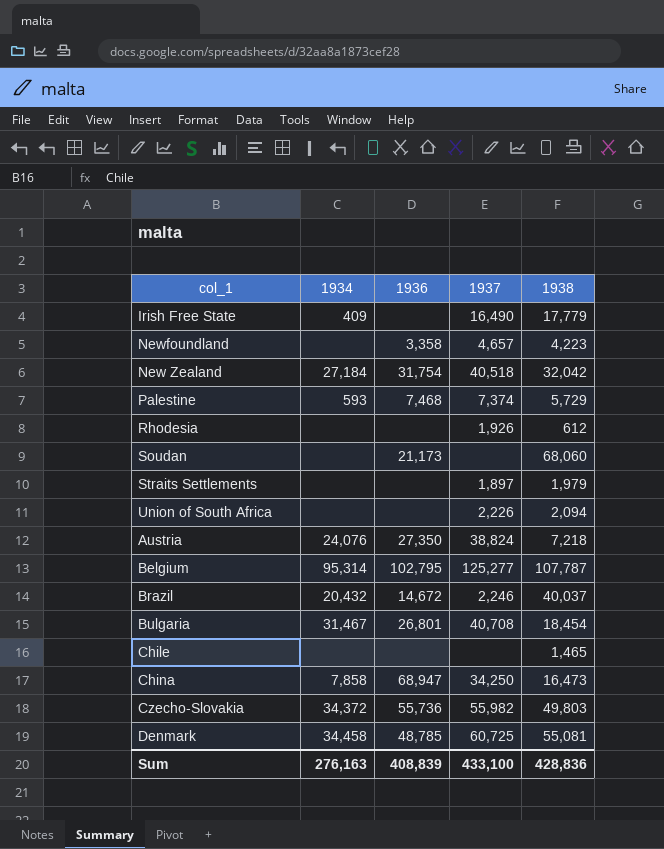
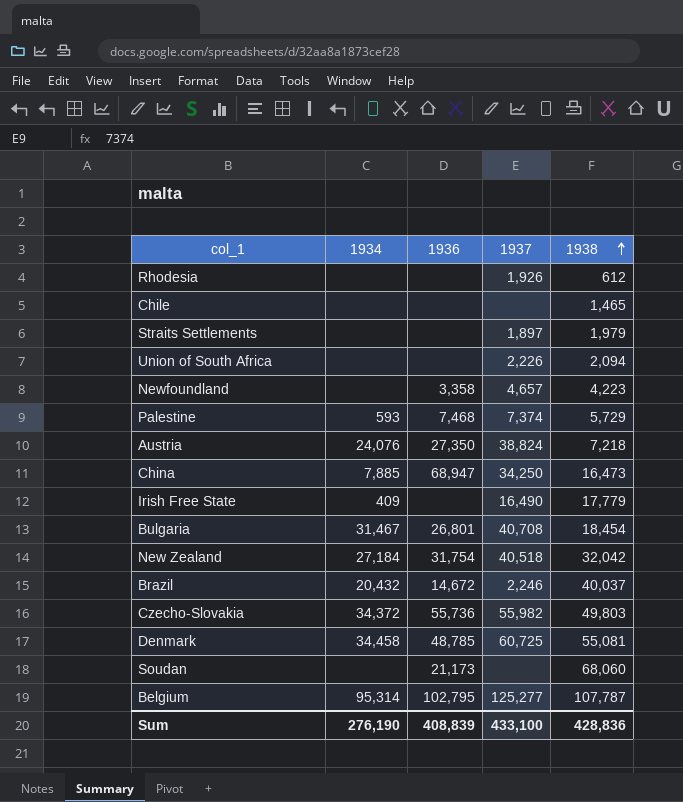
row order: none -> 1938 ascending
China | 1934: 7,858 -> 7,885
Sum | 1934: 276,163 -> 276,190

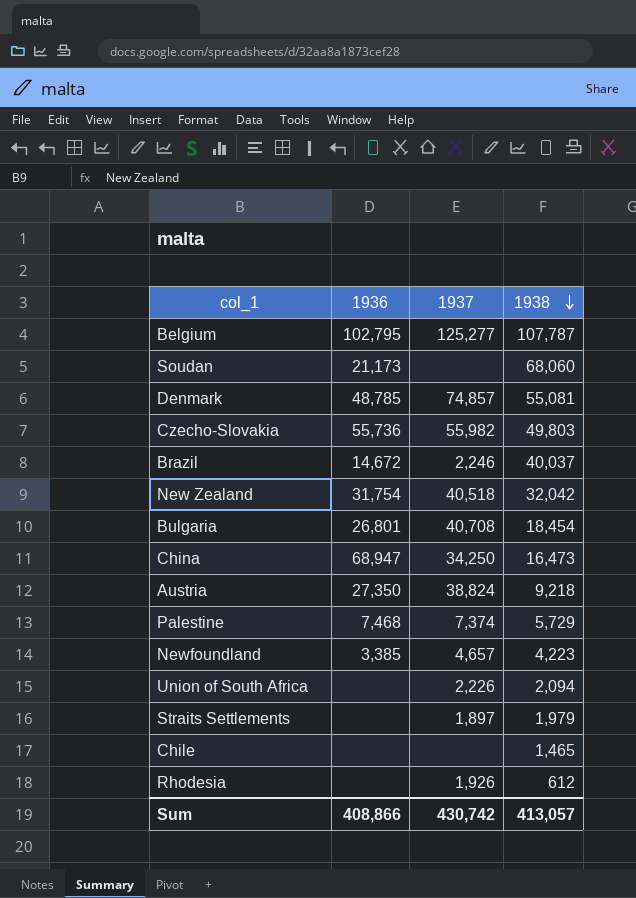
row order: 1938 ascending -> 1938 descending
column 1934 | position: 2 -> none
row Irish Free State: 409 | none | 16,490 | 17,779 -> none
Denmark | 1937: 60,725 -> 74,857
Austria | 1938: 7,218 -> 9,218
Newfoundland | 1936: 3,358 -> 3,385
Sum | 1936: 408,839 -> 408,866
Sum | 1937: 433,100 -> 430,742
Sum | 1938: 428,836 -> 413,057

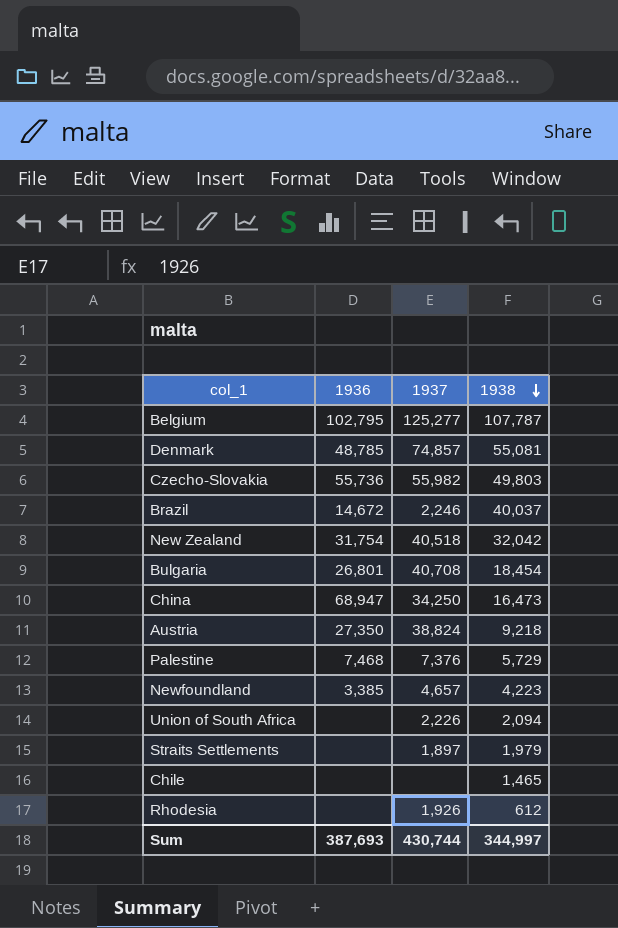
row Soudan: 21,173 | none | 68,060 -> none
Palestine | 1937: 7,374 -> 7,376
Sum | 1936: 408,866 -> 387,693
Sum | 1937: 430,742 -> 430,744
Sum | 1938: 413,057 -> 344,997

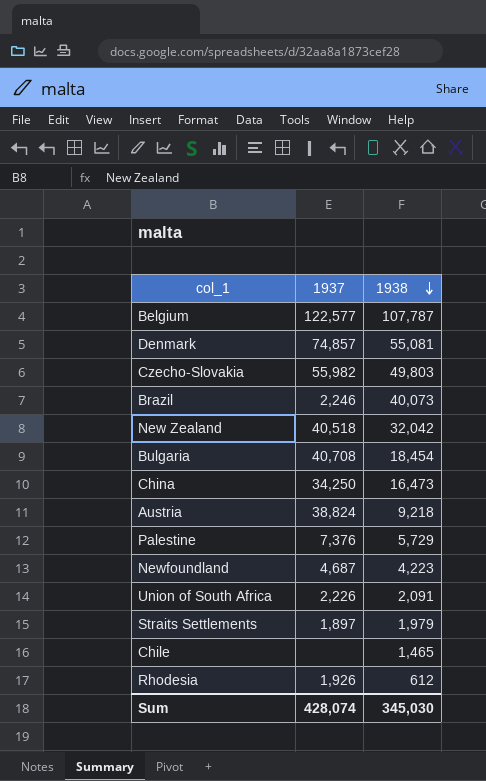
column 1936 | position: 2 -> none
Belgium | 1937: 125,277 -> 122,577
Brazil | 1938: 40,037 -> 40,073
Newfoundland | 1937: 4,657 -> 4,687
Union of South Africa | 1938: 2,094 -> 2,091
Sum | 1937: 430,744 -> 428,074
Sum | 1938: 344,997 -> 345,030

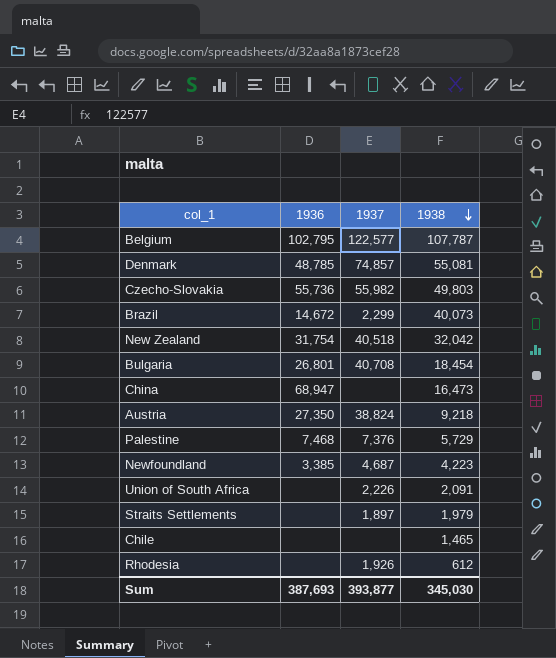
column 1936 | position: none -> 2
Brazil | 1937: 2,246 -> 2,299
China | 1937: 34,250 -> none
Sum | 1937: 428,074 -> 393,877

